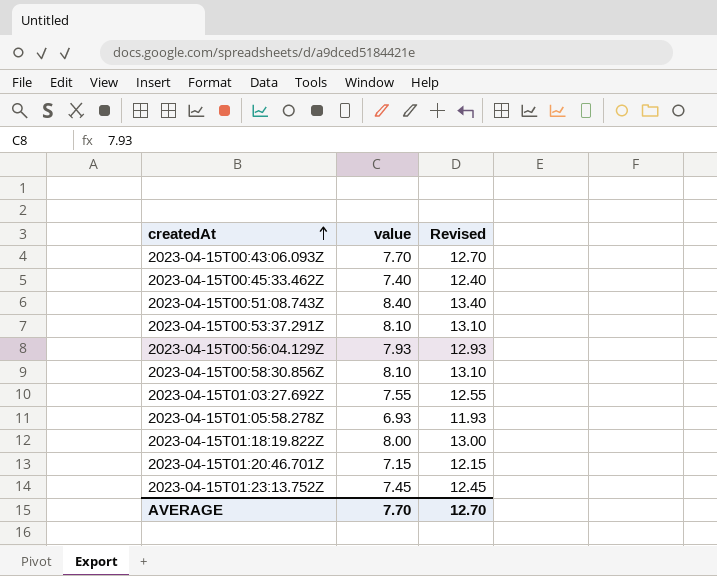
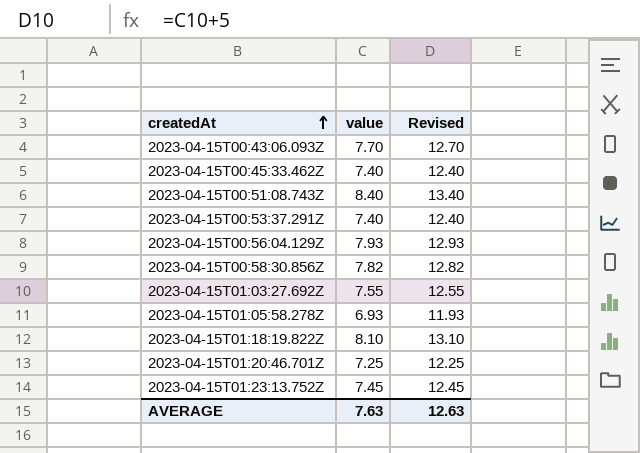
2023-04-15T00:53:37.291Z | value: 8.10 -> 7.40
2023-04-15T00:53:37.291Z | Revised: 13.10 -> 12.40
2023-04-15T00:58:30.856Z | value: 8.10 -> 7.82
2023-04-15T00:58:30.856Z | Revised: 13.10 -> 12.82
2023-04-15T01:18:19.822Z | value: 8.00 -> 8.10
2023-04-15T01:18:19.822Z | Revised: 13.00 -> 13.10
2023-04-15T01:20:46.701Z | value: 7.15 -> 7.25
2023-04-15T01:20:46.701Z | Revised: 12.15 -> 12.25
AVERAGE | value: 7.70 -> 7.63
AVERAGE | Revised: 12.70 -> 12.63

